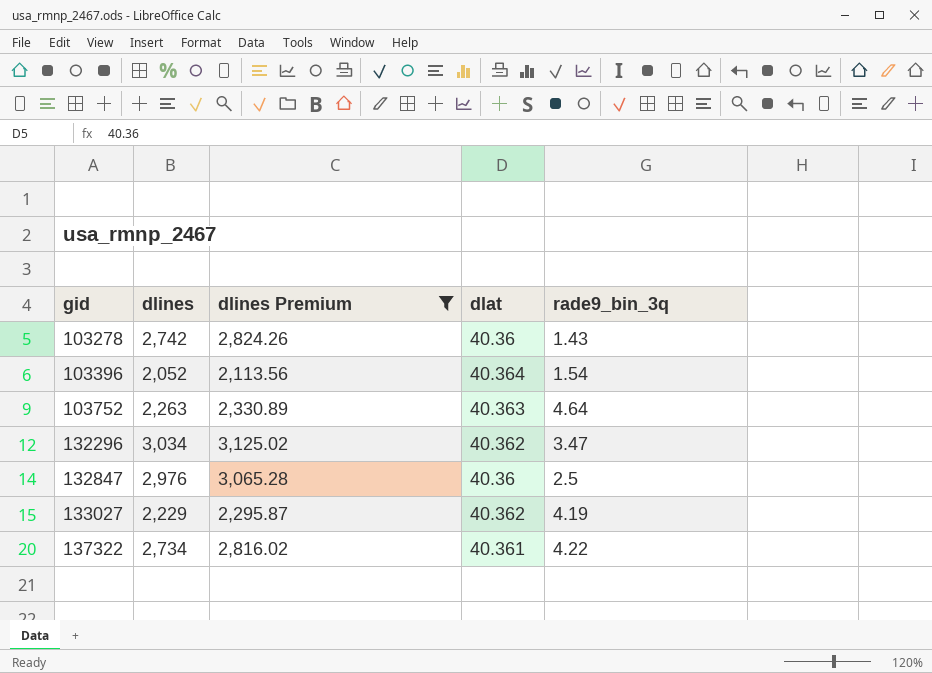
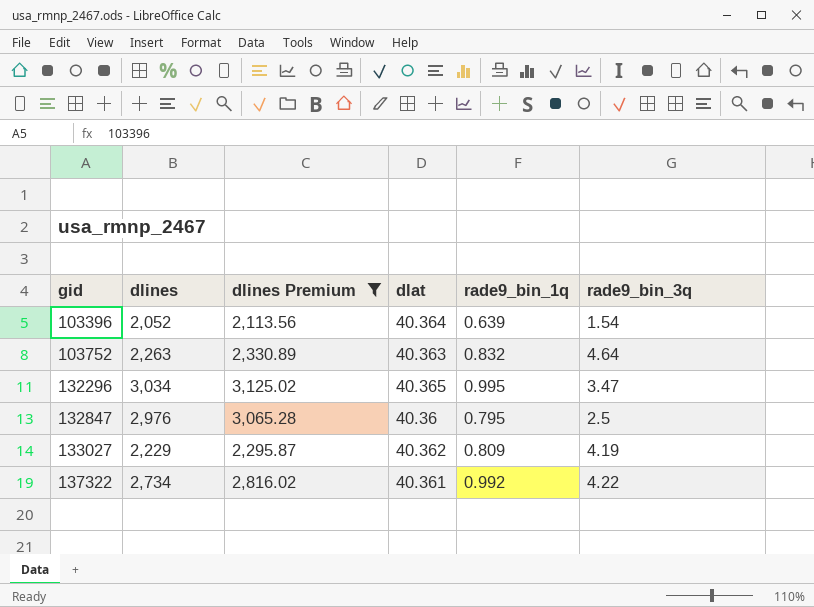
column rade9_bin_1q | position: none -> 5
row 103278: 2,742 | 2,824.26 | 40.36 | 1.43 -> none
132296 | dlat: 40.362 -> 40.365

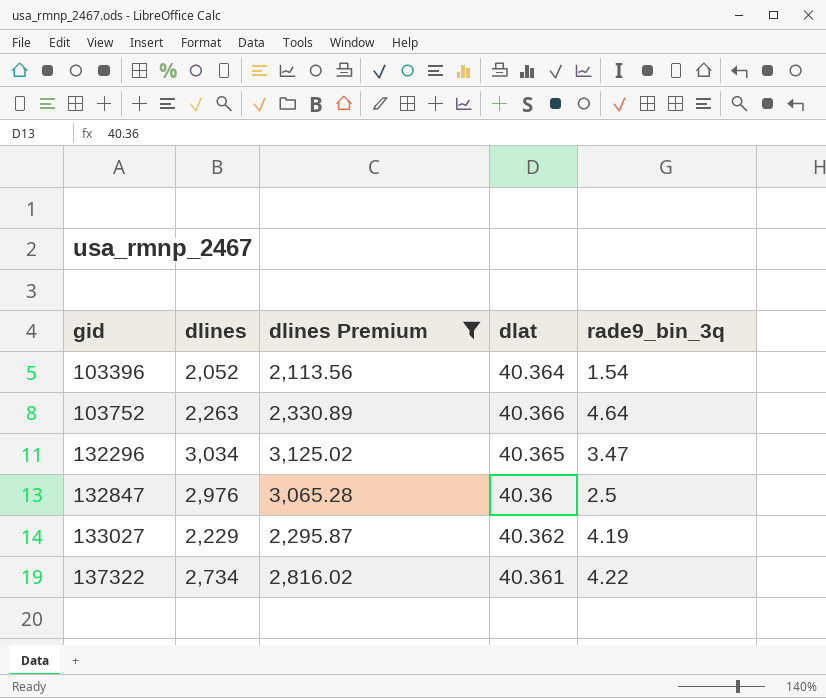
column rade9_bin_1q | position: 5 -> none
103752 | dlat: 40.363 -> 40.366

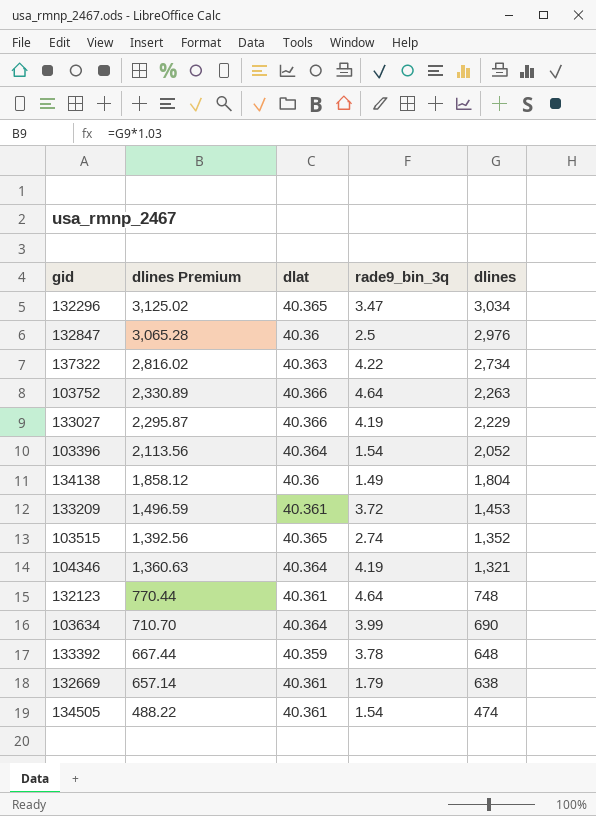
filter: dlines Premium >= 2,113.56 -> none
row order: gid ascending -> dlines Premium descending
column dlines | position: 2 -> 5
137322 | dlat: 40.361 -> 40.363
133027 | dlat: 40.362 -> 40.366

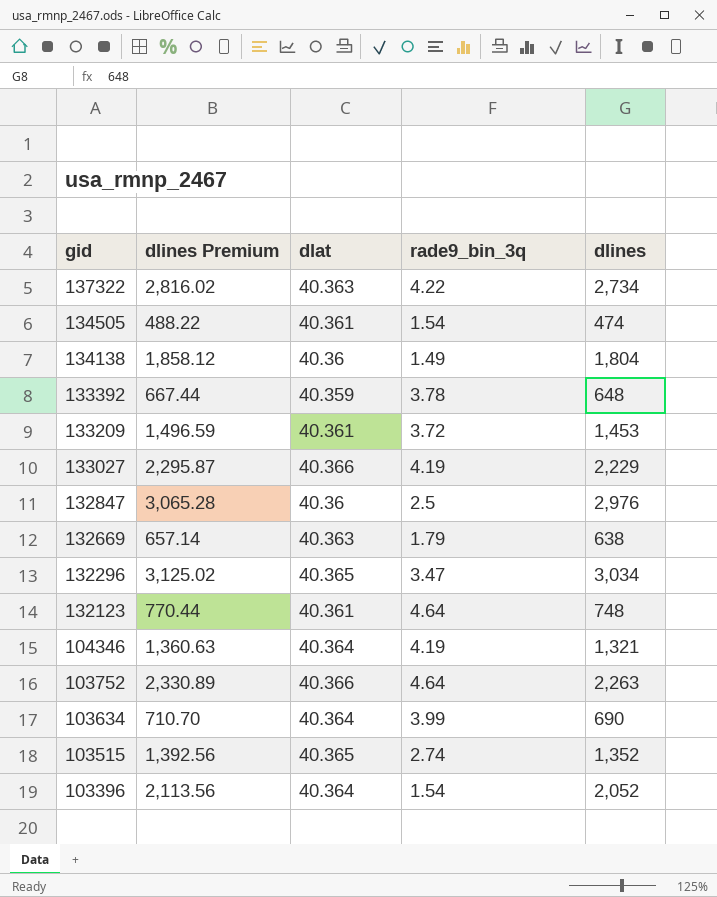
row order: dlines Premium descending -> gid descending
132669 | dlat: 40.361 -> 40.363

